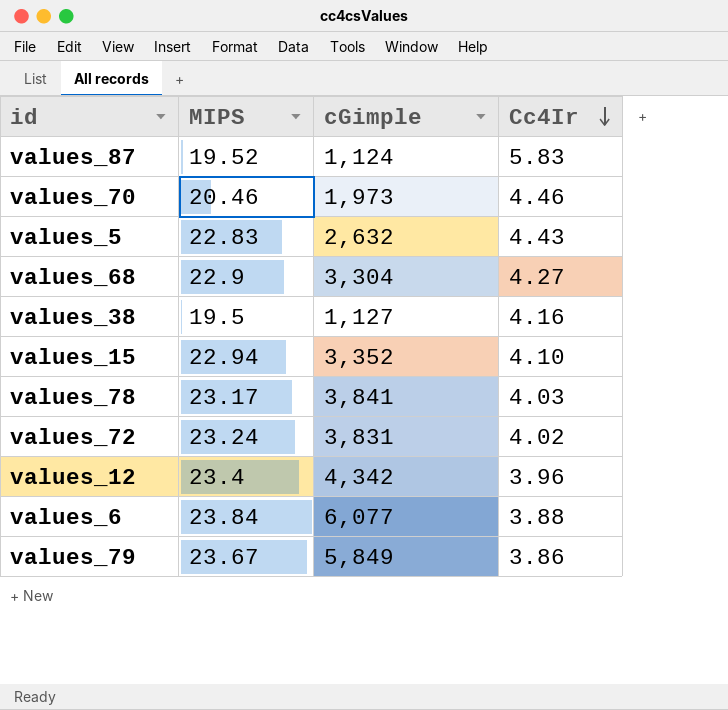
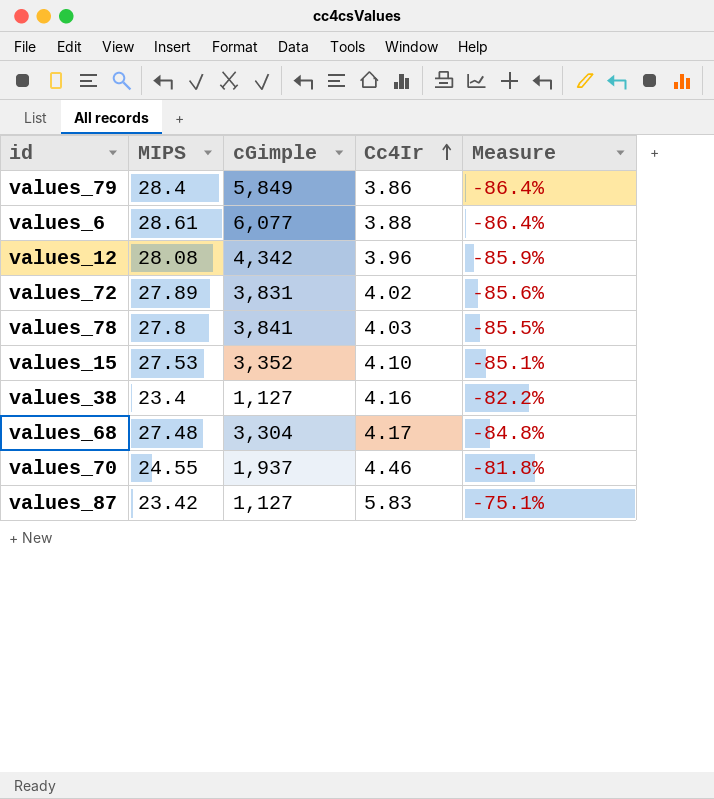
row order: Cc4Ir descending -> Cc4Ir ascending
column Measure | formula: none -> ([Cc4Ir] - [MIPS]) / [MIPS]
row values_5: 22.83 | 2,632 | 4.43 -> none
values_79 | MIPS: 23.67 -> 28.4
values_6 | MIPS: 23.84 -> 28.61
values_12 | MIPS: 23.4 -> 28.08
values_72 | MIPS: 23.24 -> 27.89
values_78 | MIPS: 23.17 -> 27.8
values_15 | MIPS: 22.94 -> 27.53
values_38 | MIPS: 19.5 -> 23.4
values_68 | MIPS: 22.9 -> 27.48
values_68 | Cc4Ir: 4.27 -> 4.17
values_70 | MIPS: 20.46 -> 24.55
values_70 | cGimple: 1,973 -> 1,937
values_87 | MIPS: 19.52 -> 23.42
values_87 | cGimple: 1,124 -> 1,127

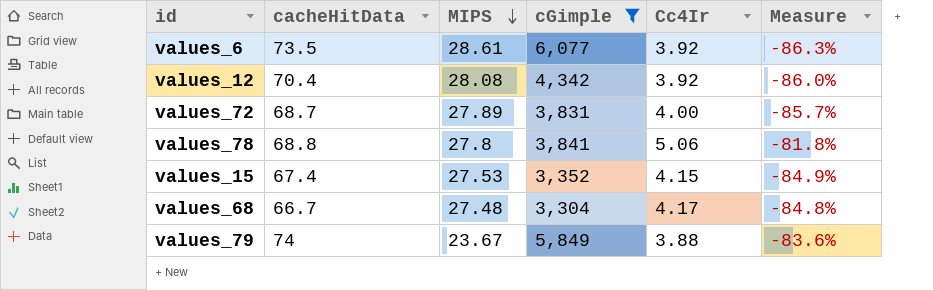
filter: none -> cGimple >= 3,304
row order: Cc4Ir ascending -> MIPS descending
column cacheHitData | position: none -> 2
values_6 | Cc4Ir: 3.88 -> 3.92
values_6 | Measure: -86.4% -> -86.3%
values_12 | Cc4Ir: 3.96 -> 3.92
values_12 | Measure: -85.9% -> -86.0%
values_72 | Cc4Ir: 4.02 -> 4.00
values_72 | Measure: -85.6% -> -85.7%
values_78 | Cc4Ir: 4.03 -> 5.06
values_78 | Measure: -85.5% -> -81.8%
values_15 | Cc4Ir: 4.10 -> 4.15
values_15 | Measure: -85.1% -> -84.9%
values_79 | MIPS: 28.4 -> 23.67
values_79 | Cc4Ir: 3.86 -> 3.88
values_79 | Measure: -86.4% -> -83.6%

